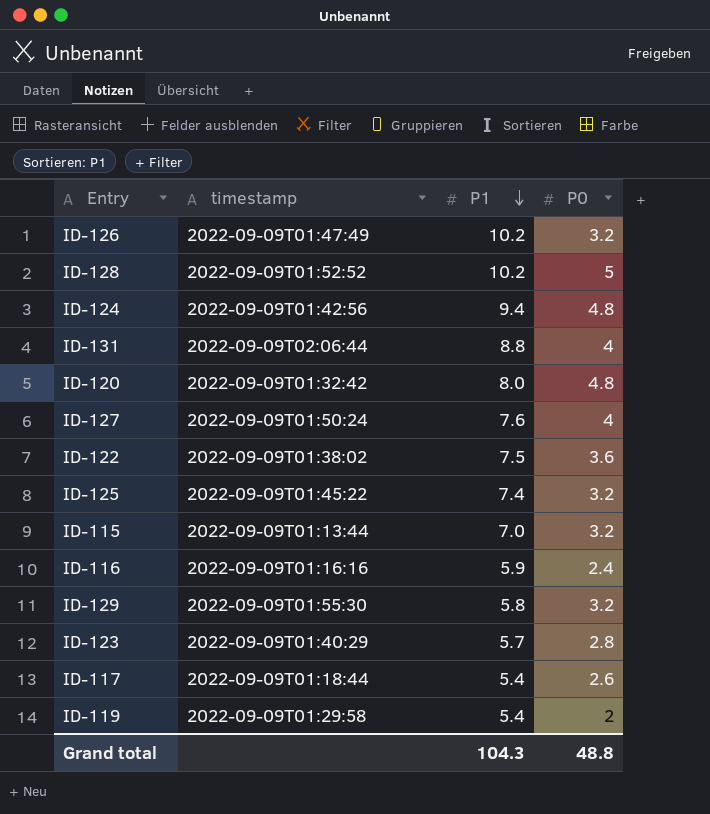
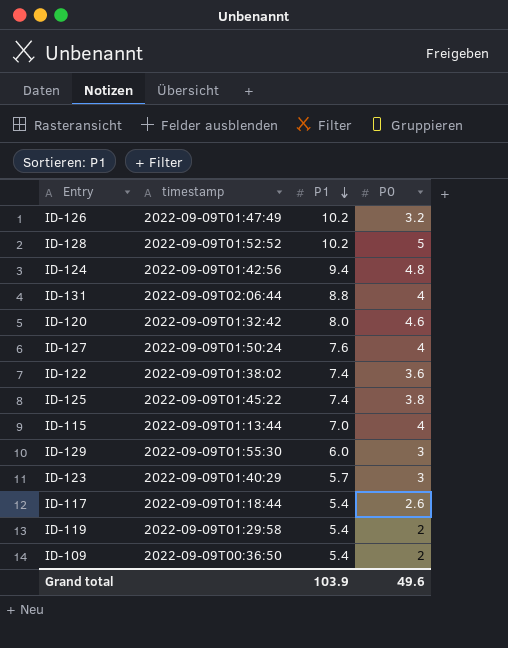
row ID-116: 2022-09-09T01:16:16 | 5.9 | 2.4 -> none
ID-120 | P0: 4.8 -> 4.6
ID-122 | P1: 7.5 -> 7.4
ID-125 | P0: 3.2 -> 3.8
ID-115 | P0: 3.2 -> 4
ID-129 | P1: 5.8 -> 6.0
ID-129 | P0: 3.2 -> 3
ID-123 | P0: 2.8 -> 3
row ID-109: none -> 2022-09-09T00:36:50 | 5.4 | 2
Grand total | P1: 104.3 -> 103.9
Grand total | P0: 48.8 -> 49.6

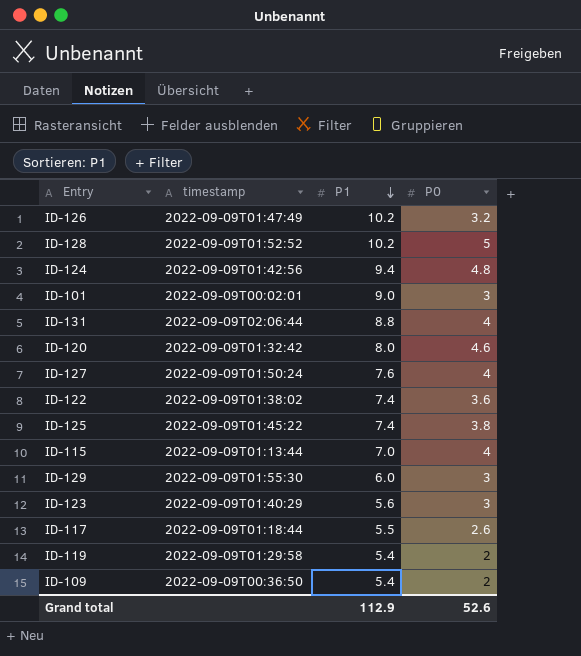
row ID-101: none -> 2022-09-09T00:02:01 | 9.0 | 3
ID-123 | P1: 5.7 -> 5.6
ID-117 | P1: 5.4 -> 5.5
Grand total | P1: 103.9 -> 112.9
Grand total | P0: 49.6 -> 52.6

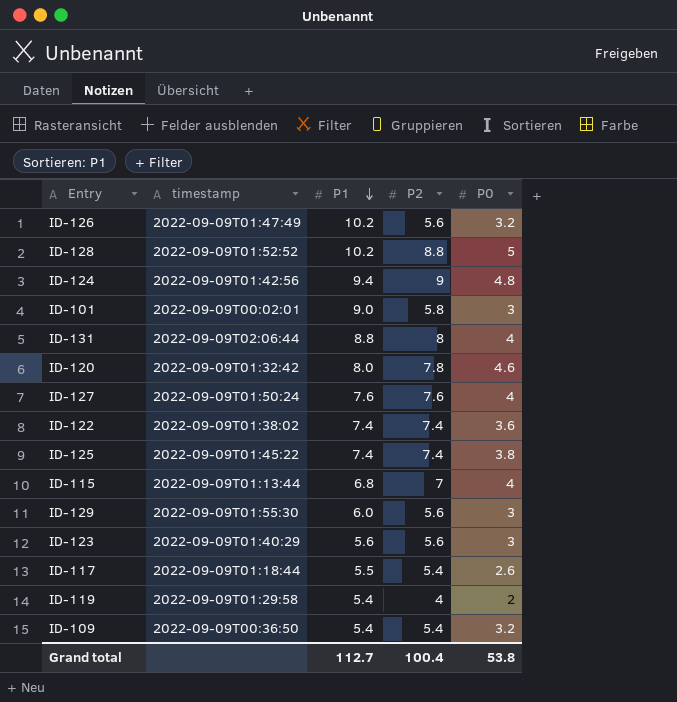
column P2 | position: none -> 4
ID-115 | P1: 7.0 -> 6.8
ID-109 | P0: 2 -> 3.2
Grand total | P1: 112.9 -> 112.7
Grand total | P0: 52.6 -> 53.8

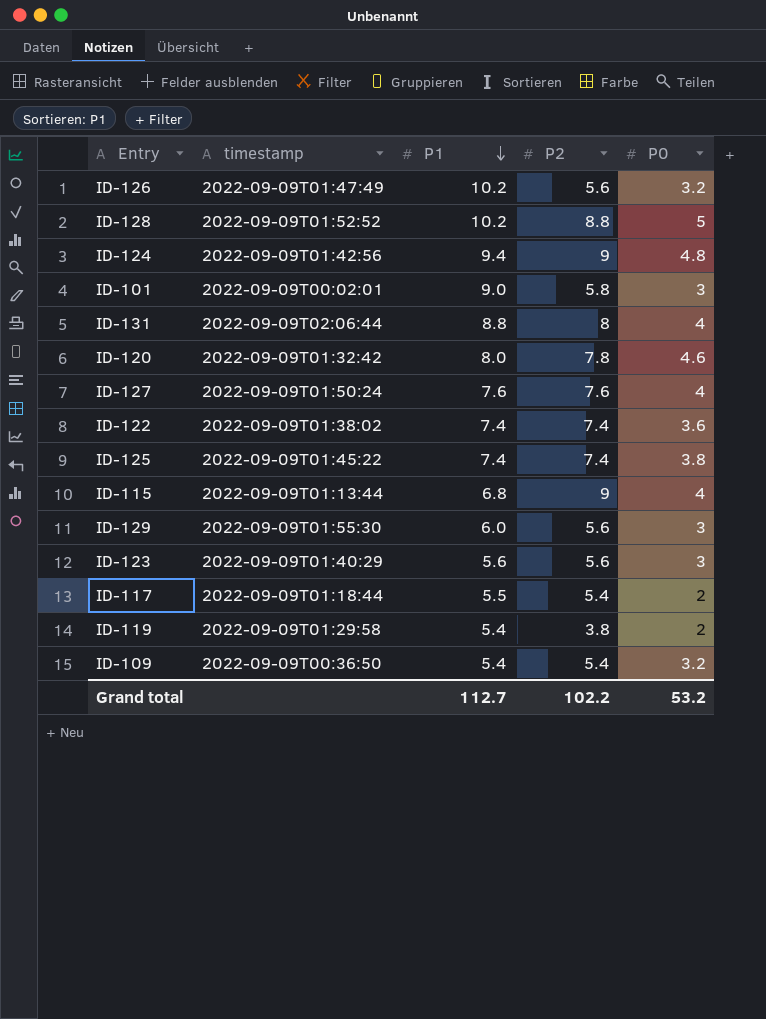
ID-115 | P2: 7 -> 9
ID-117 | P0: 2.6 -> 2
ID-119 | P2: 4 -> 3.8
Grand total | P2: 100.4 -> 102.2
Grand total | P0: 53.8 -> 53.2

